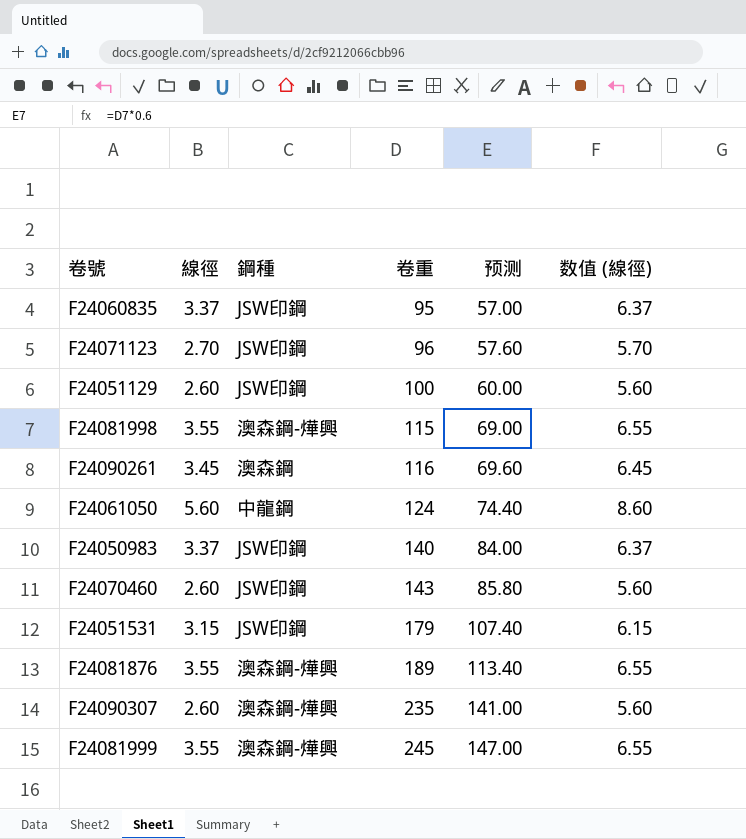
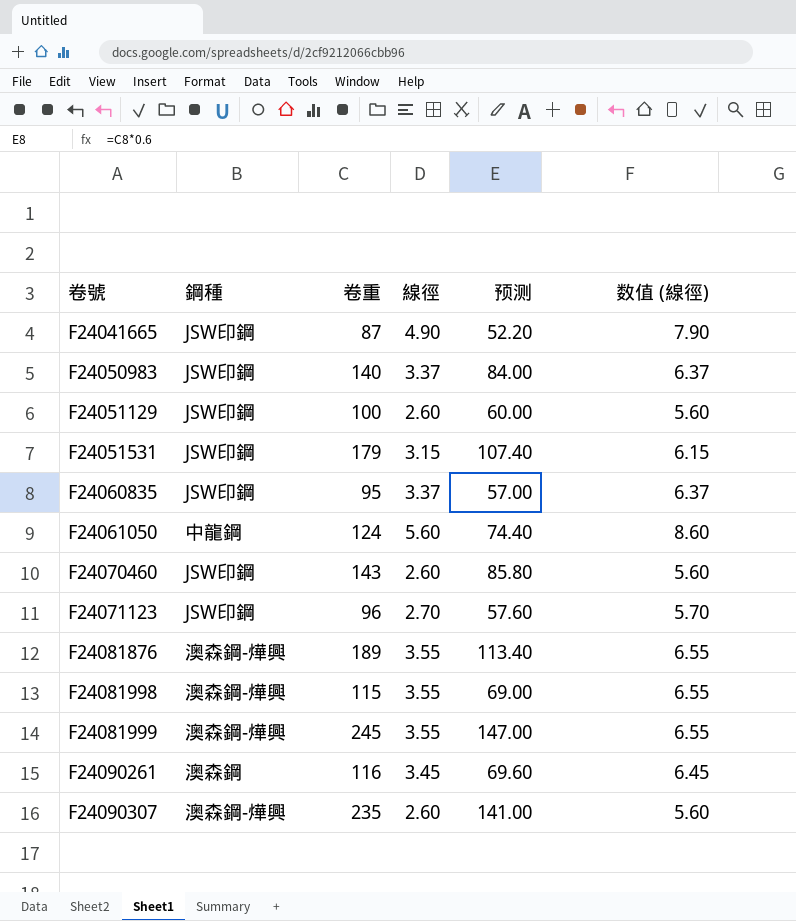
row order: 卷重 ascending -> 卷號 ascending
column 線徑 | position: 2 -> 4
row F24041665: none -> JSW印鋼 | 87 | 4.90 | 52.20 | 7.90

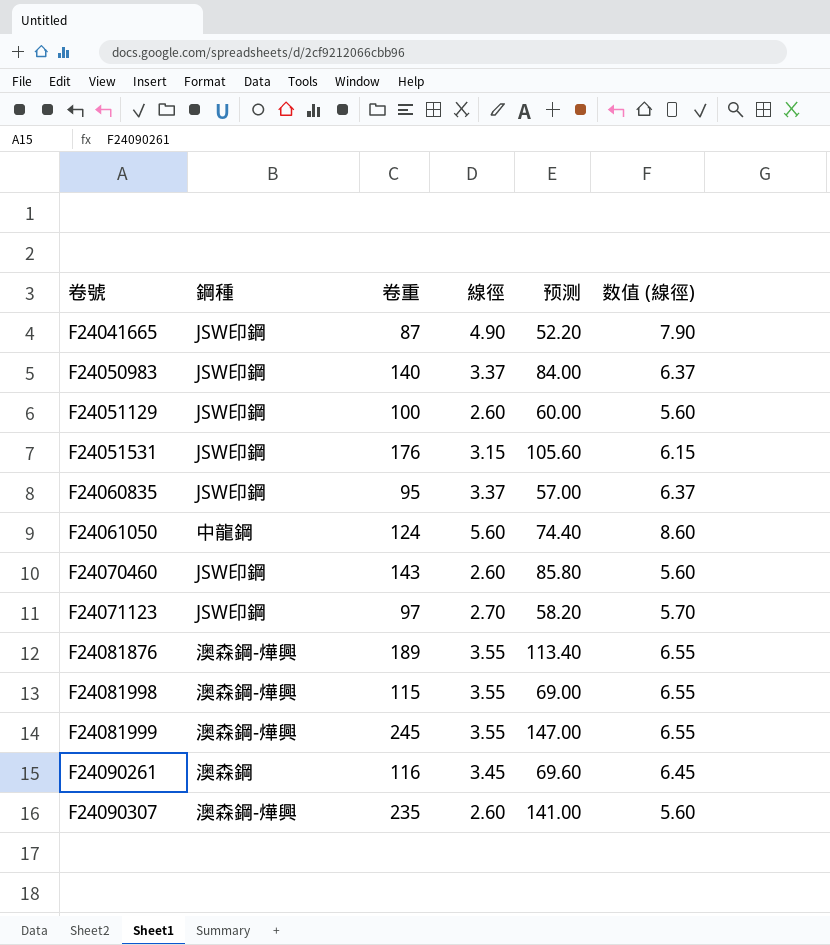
F24051531 | 卷重: 179 -> 176
F24051531 | 预测: 107.40 -> 105.60
F24071123 | 卷重: 96 -> 97
F24071123 | 预测: 57.60 -> 58.20

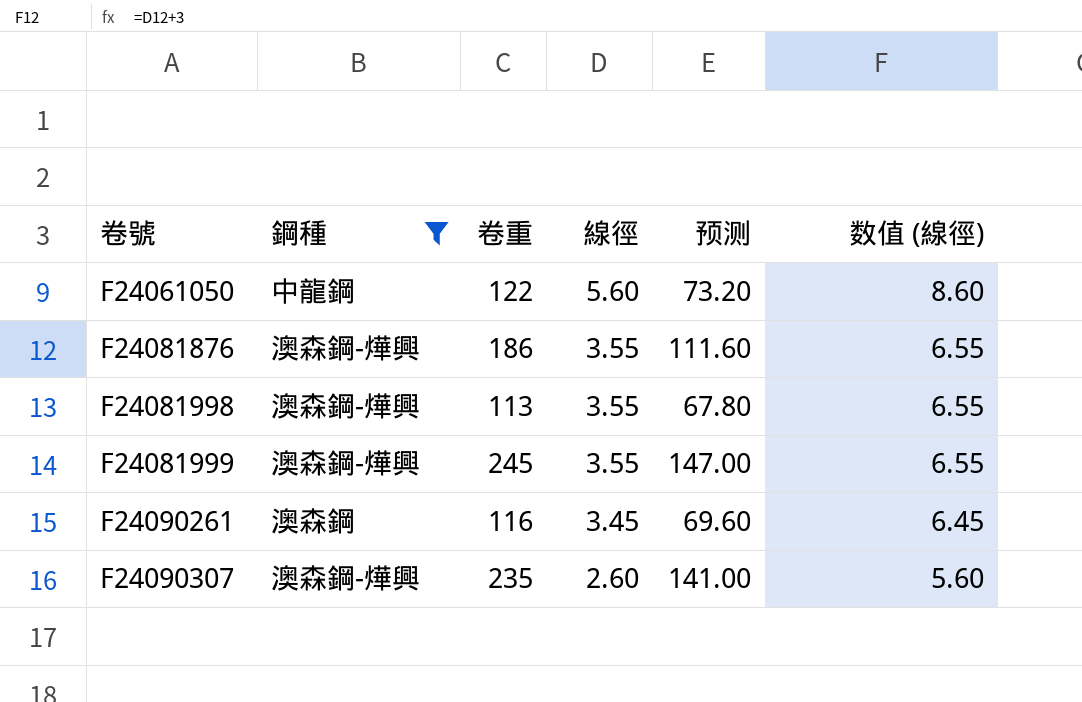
filter: none -> 鋼種 != JSW印鋼
F24061050 | 卷重: 124 -> 122
F24061050 | 预测: 74.40 -> 73.20
F24081876 | 卷重: 189 -> 186
F24081876 | 预测: 113.40 -> 111.60
F24081998 | 卷重: 115 -> 113
F24081998 | 预测: 69.00 -> 67.80

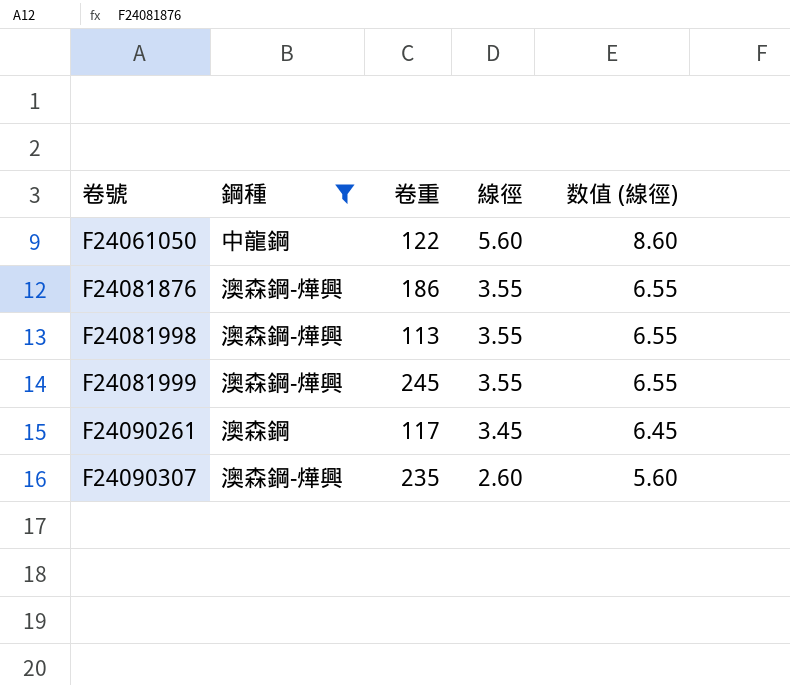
column 预测 | formula: [卷重] * 0.6 -> none
F24090261 | 卷重: 116 -> 117

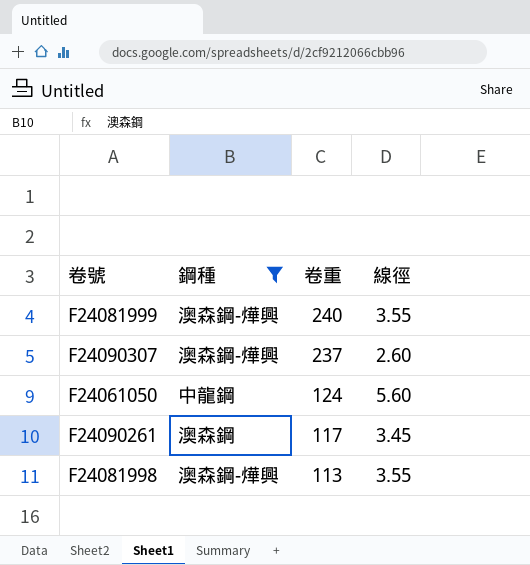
row order: 卷號 ascending -> 卷重 descending
column 数值 (線徑) | formula: [線徑] + 3 -> none
row F24081876: 澳森鋼-燁興 | 186 | 3.55 | 6.55 -> none
F24081999 | 卷重: 245 -> 240
F24090307 | 卷重: 235 -> 237
F24061050 | 卷重: 122 -> 124

